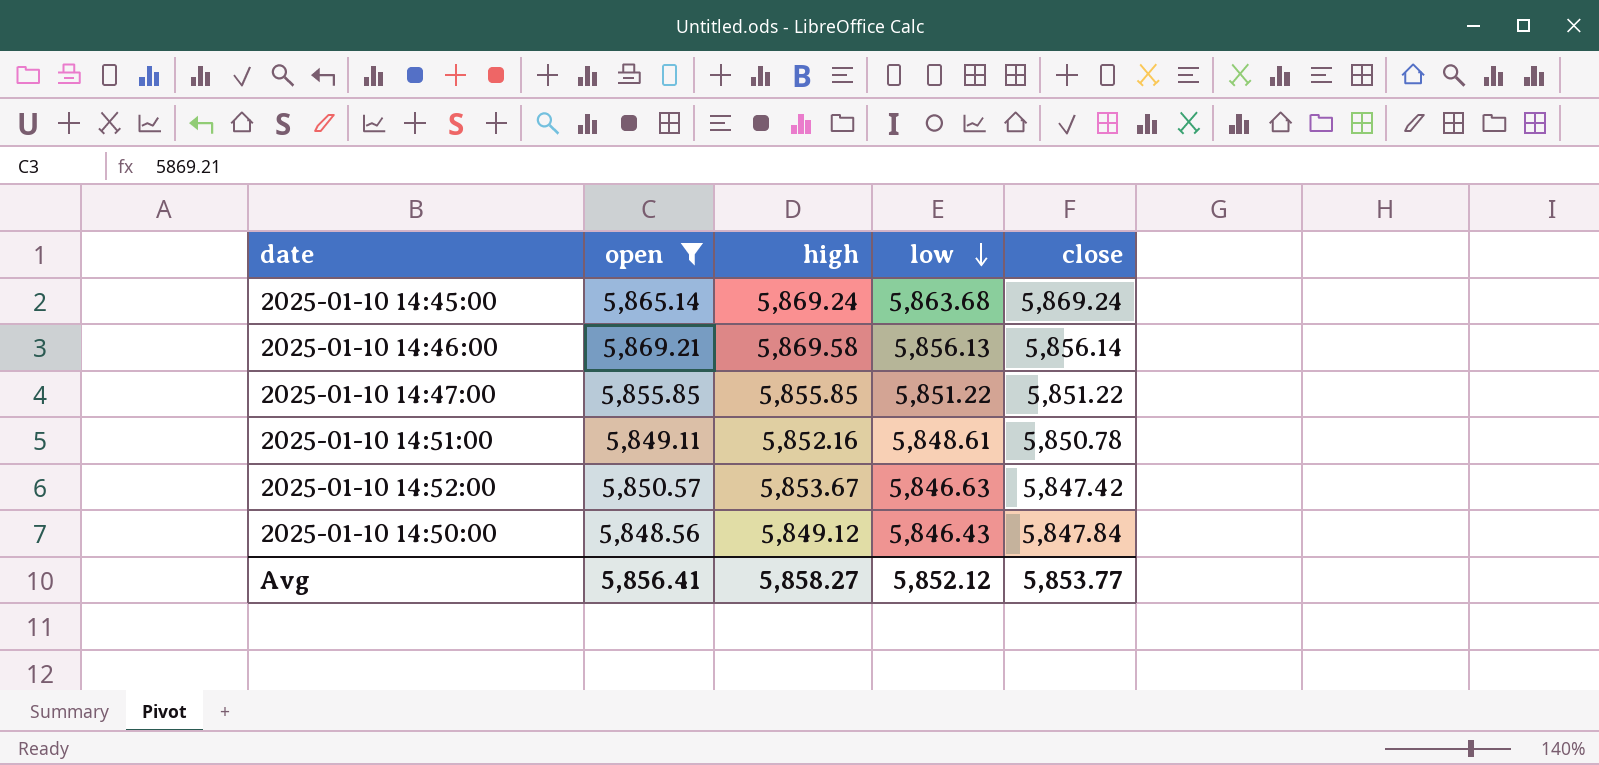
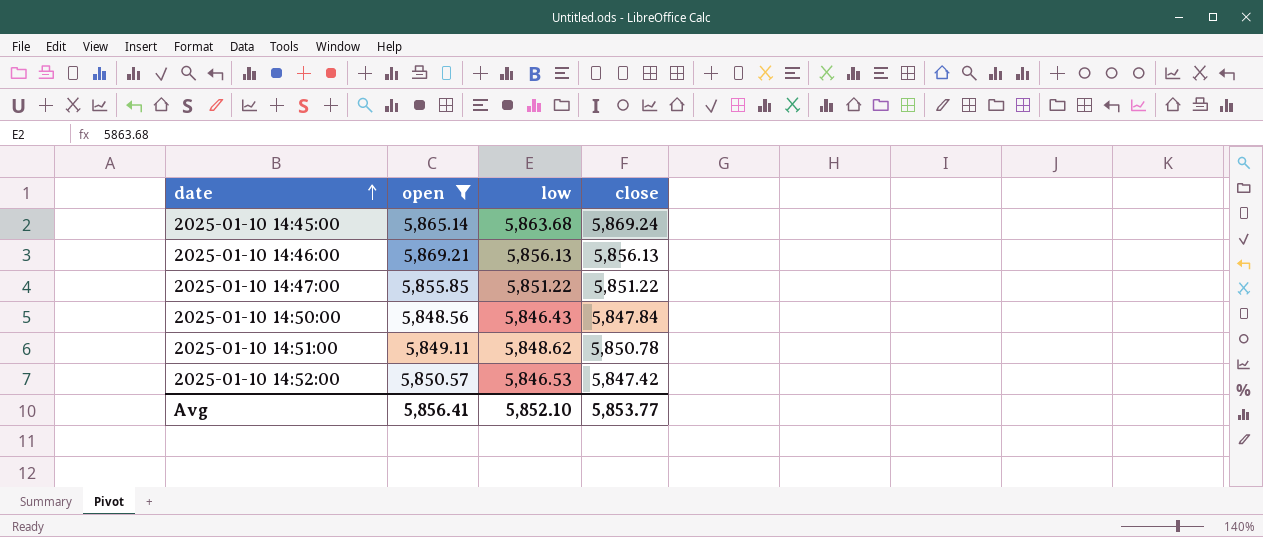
row order: low descending -> date ascending
column high | position: 3 -> none
2025-01-10 14:46:00 | close: 5,856.14 -> 5,856.13
2025-01-10 14:51:00 | low: 5,848.61 -> 5,848.62
2025-01-10 14:52:00 | low: 5,846.63 -> 5,846.53
Avg | low: 5,852.12 -> 5,852.10

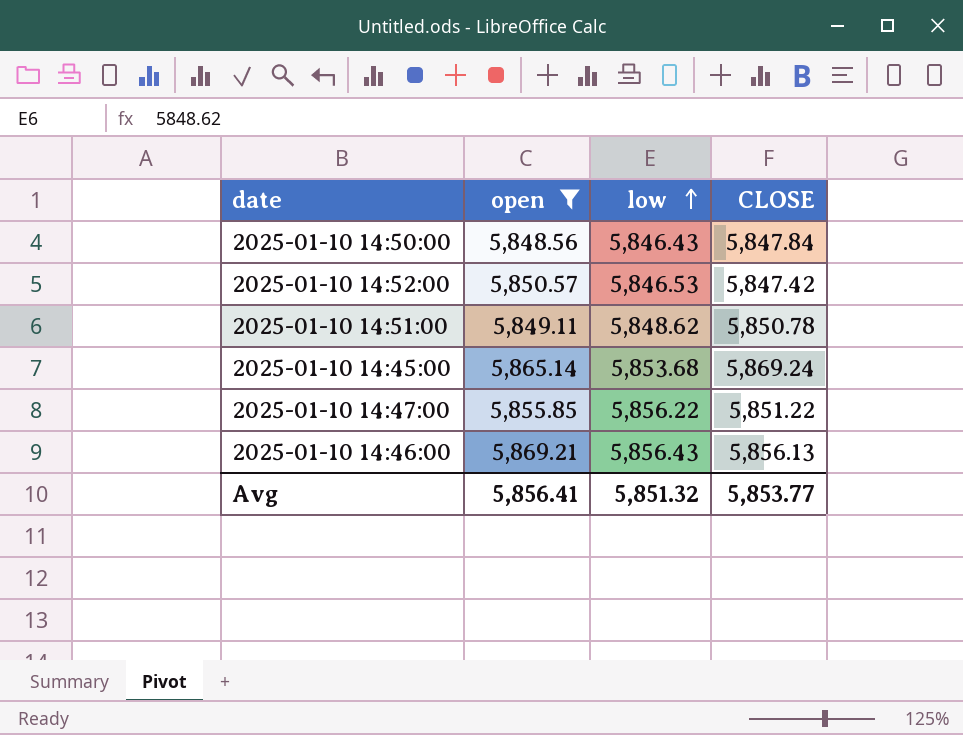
row order: date ascending -> low ascending
column name: close -> CLOSE
2025-01-10 14:45:00 | low: 5,863.68 -> 5,853.68
2025-01-10 14:47:00 | low: 5,851.22 -> 5,856.22
2025-01-10 14:46:00 | low: 5,856.13 -> 5,856.43
Avg | low: 5,852.10 -> 5,851.32

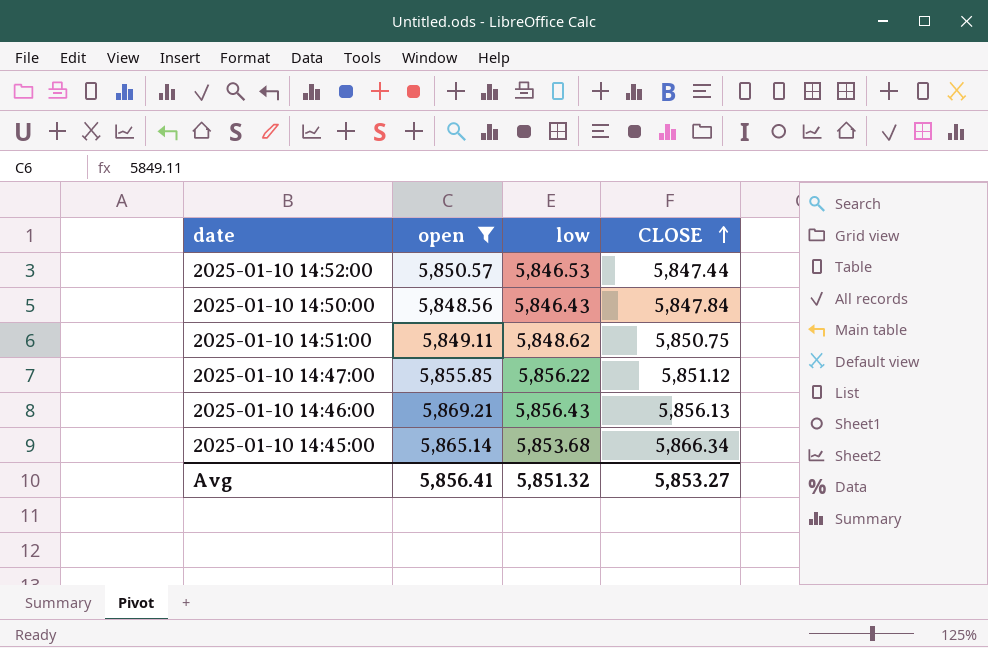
row order: low ascending -> CLOSE ascending
2025-01-10 14:52:00 | CLOSE: 5,847.42 -> 5,847.44
2025-01-10 14:51:00 | CLOSE: 5,850.78 -> 5,850.75
2025-01-10 14:47:00 | CLOSE: 5,851.22 -> 5,851.12
2025-01-10 14:45:00 | CLOSE: 5,869.24 -> 5,866.34
Avg | CLOSE: 5,853.77 -> 5,853.27

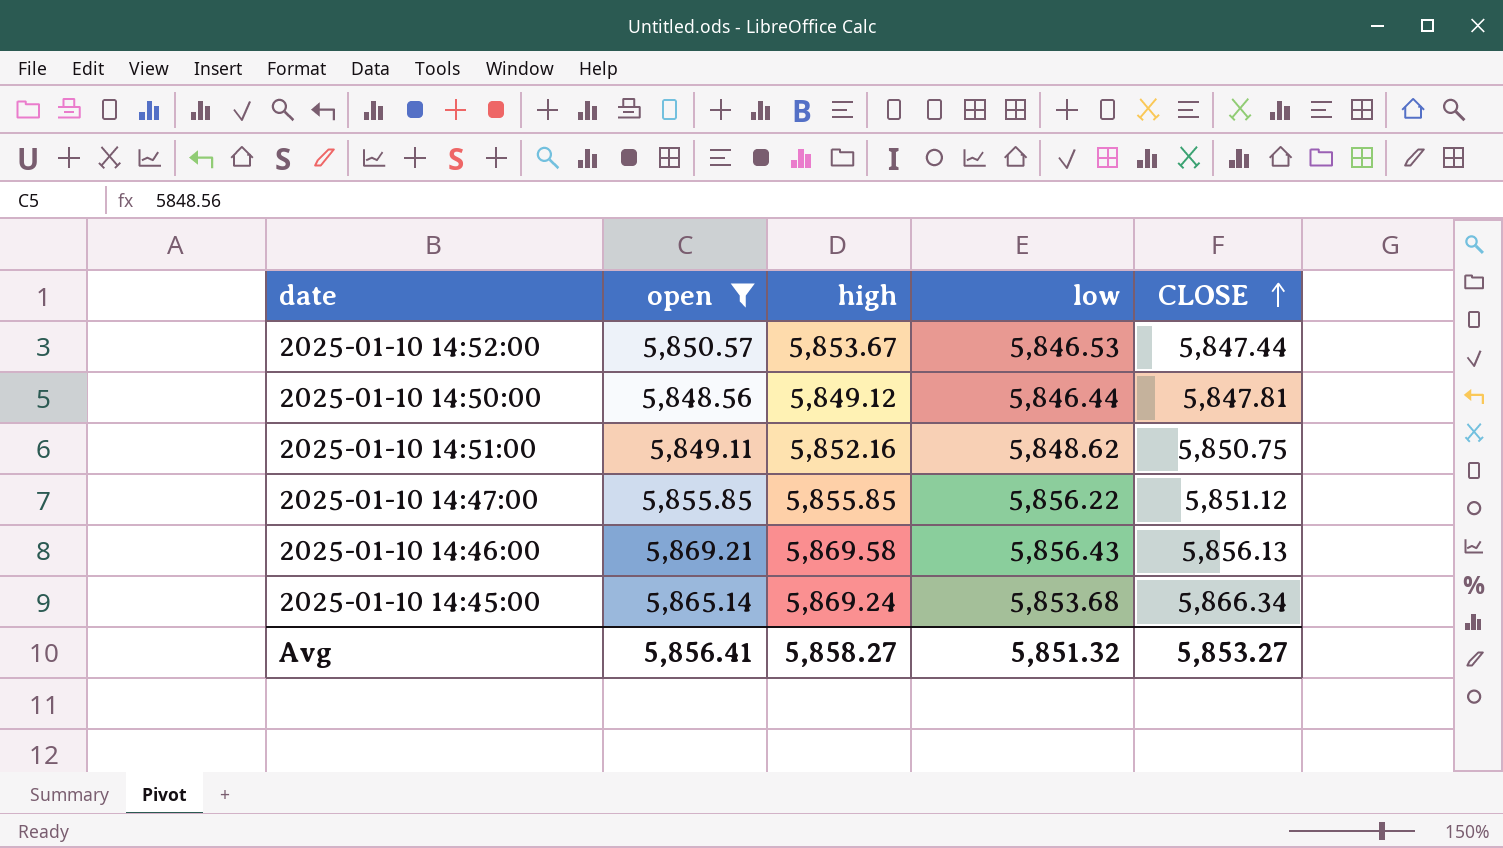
column high | position: none -> 3
2025-01-10 14:50:00 | low: 5,846.43 -> 5,846.44
2025-01-10 14:50:00 | CLOSE: 5,847.84 -> 5,847.81

